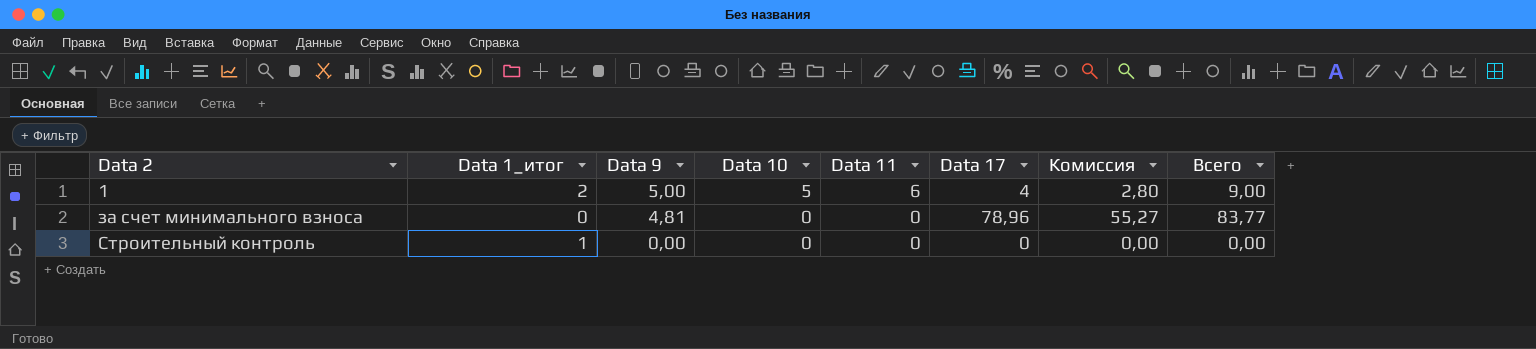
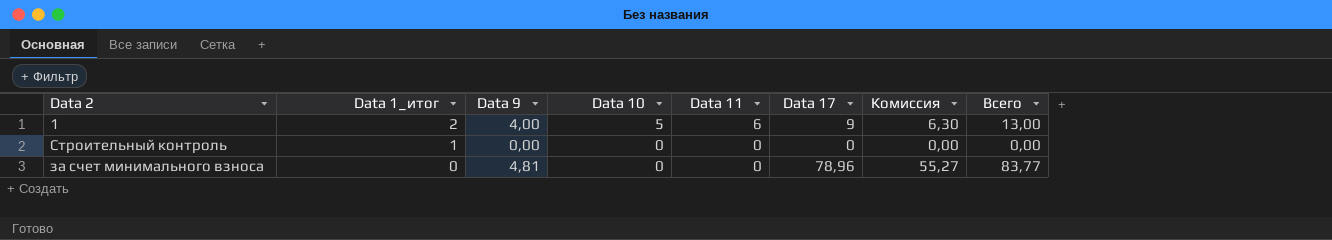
row order: Data 2 ascending -> Data 1_итог descending
1 | Data 9: 5,00 -> 4,00
1 | Data 17: 4 -> 9
1 | Комиссия: 2,80 -> 6,30
1 | Всего: 9,00 -> 13,00

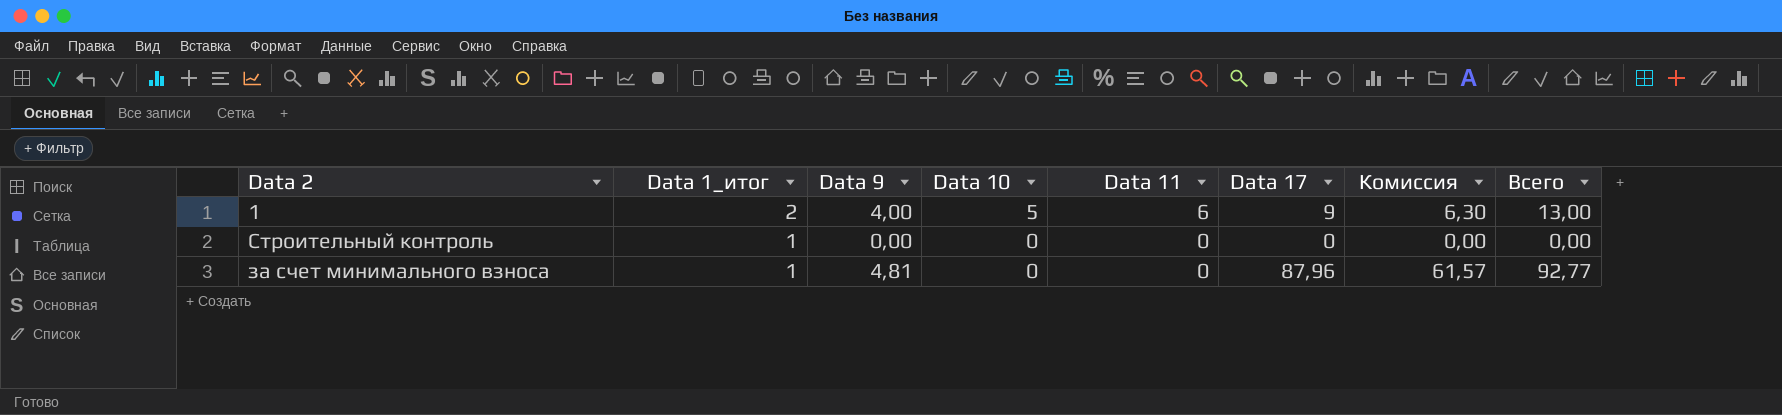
за счет минимального взноса | Data 1_итог: 0 -> 1
за счет минимального взноса | Data 17: 78,96 -> 87,96
за счет минимального взноса | Комиссия: 55,27 -> 61,57
за счет минимального взноса | Всего: 83,77 -> 92,77

